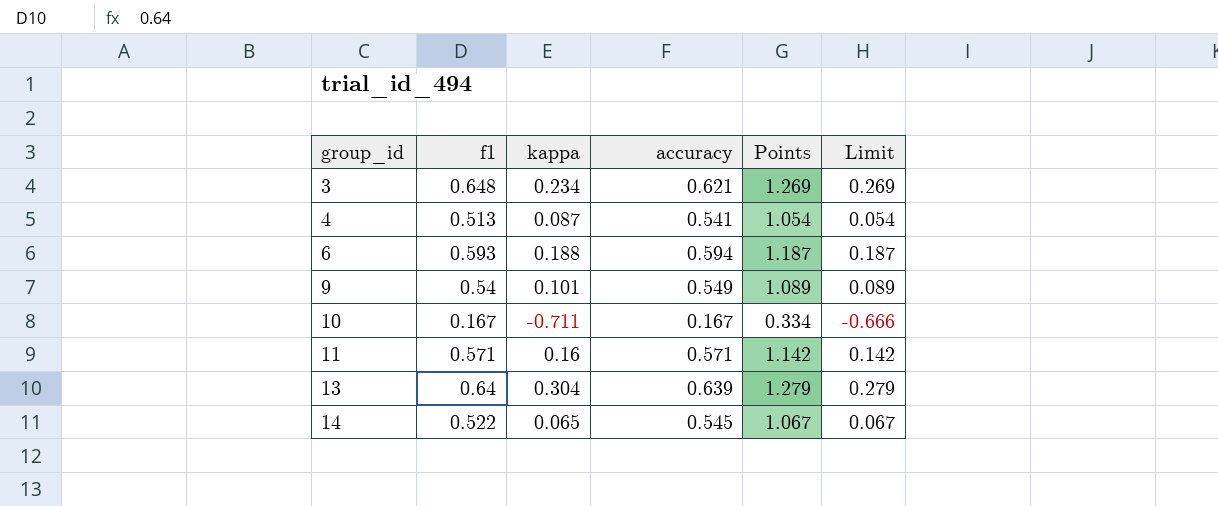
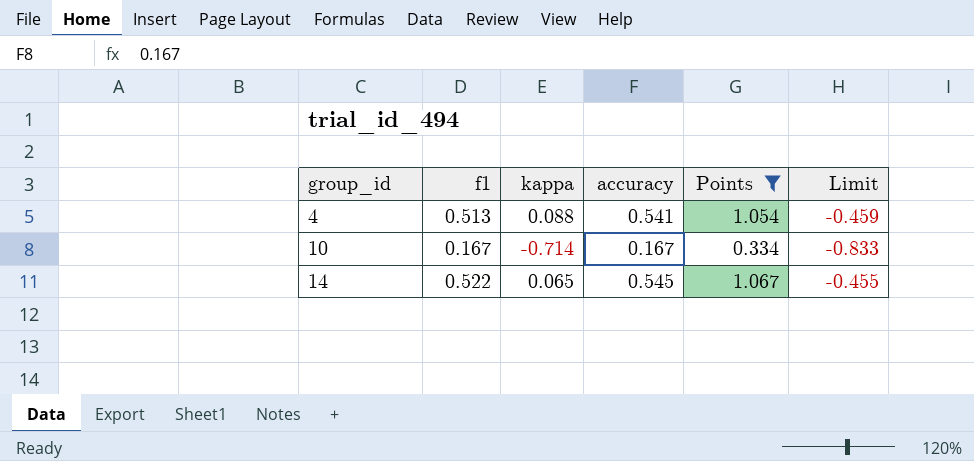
filter: none -> Points <= 1.067
column Limit | formula: [Points] - 1 -> [accuracy] - 1
4 | kappa: 0.087 -> 0.088
10 | kappa: -0.711 -> -0.714

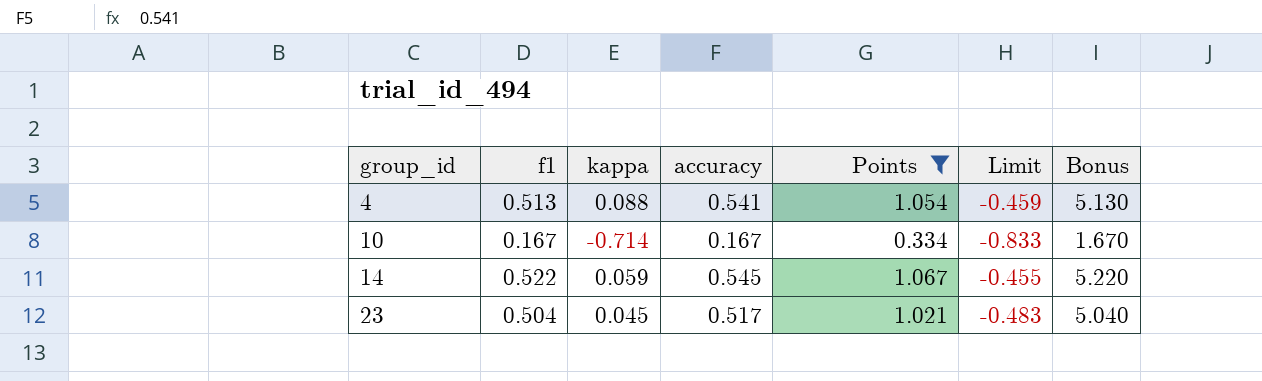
column Bonus | formula: none -> [f1] * 10
14 | kappa: 0.065 -> 0.059
row 23: none -> 0.504 | 0.045 | 0.517 | 1.021 | -0.483 | 5.040

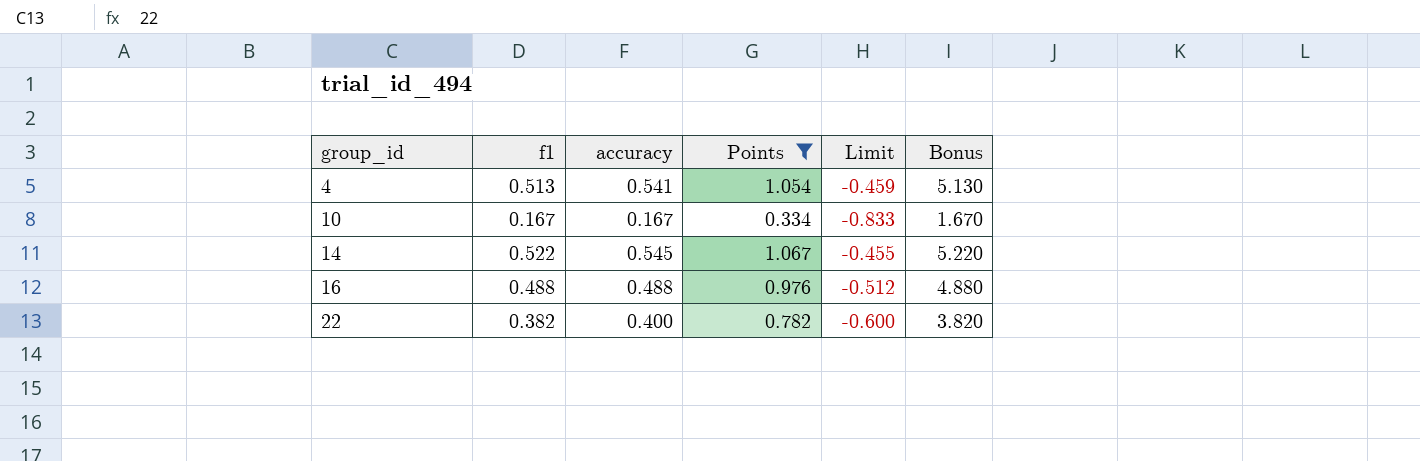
column kappa | position: 3 -> none
row 23: 0.504 | 0.045 | 0.517 | 1.021 | -0.483 | 5.040 -> none
row 16: none -> 0.488 | 0.488 | 0.976 | -0.512 | 4.880
row 22: none -> 0.382 | 0.400 | 0.782 | -0.600 | 3.820

